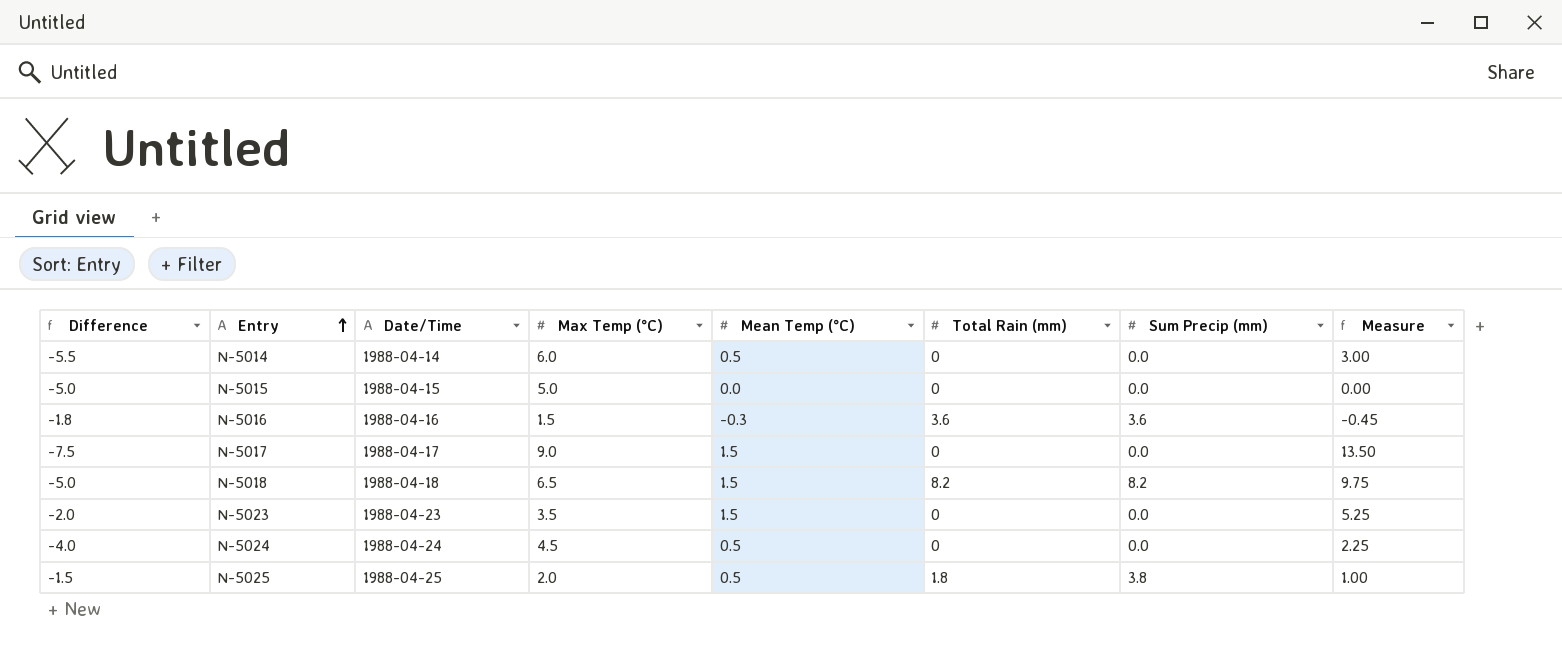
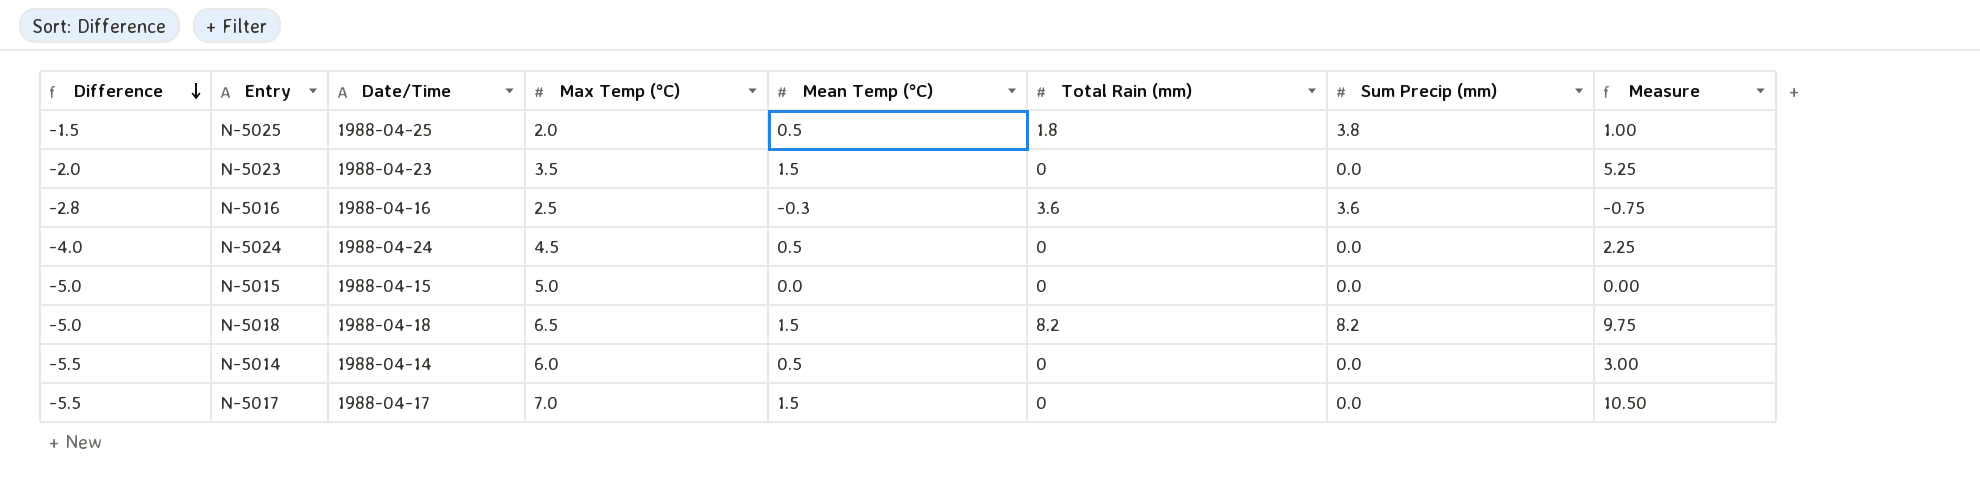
row order: Entry ascending -> Difference descending
N-5016 | Difference: -1.8 -> -2.8
N-5016 | Max Temp (°C): 1.5 -> 2.5
N-5016 | Measure: -0.45 -> -0.75
N-5017 | Difference: -7.5 -> -5.5
N-5017 | Max Temp (°C): 9.0 -> 7.0
N-5017 | Measure: 13.50 -> 10.50

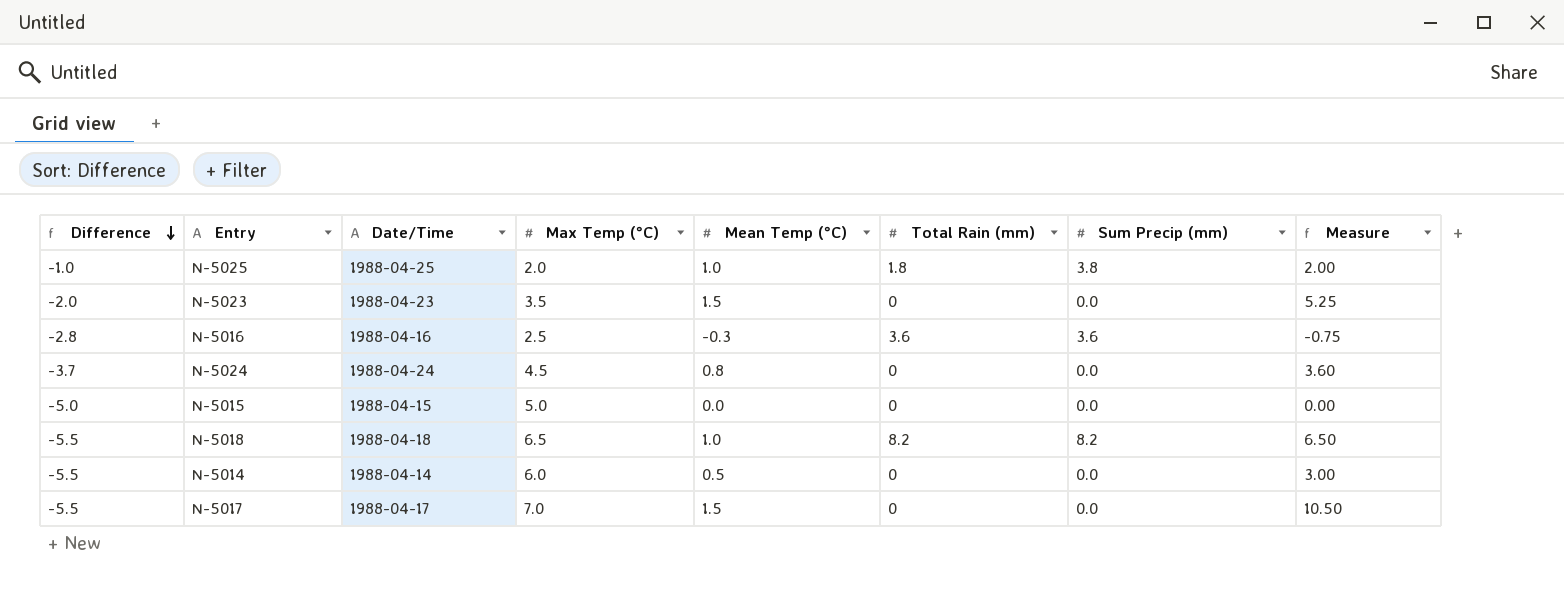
N-5025 | Difference: -1.5 -> -1.0
N-5025 | Mean Temp (°C): 0.5 -> 1.0
N-5025 | Measure: 1.00 -> 2.00
N-5024 | Difference: -4.0 -> -3.7
N-5024 | Mean Temp (°C): 0.5 -> 0.8
N-5024 | Measure: 2.25 -> 3.60
N-5018 | Difference: -5.0 -> -5.5
N-5018 | Mean Temp (°C): 1.5 -> 1.0
N-5018 | Measure: 9.75 -> 6.50

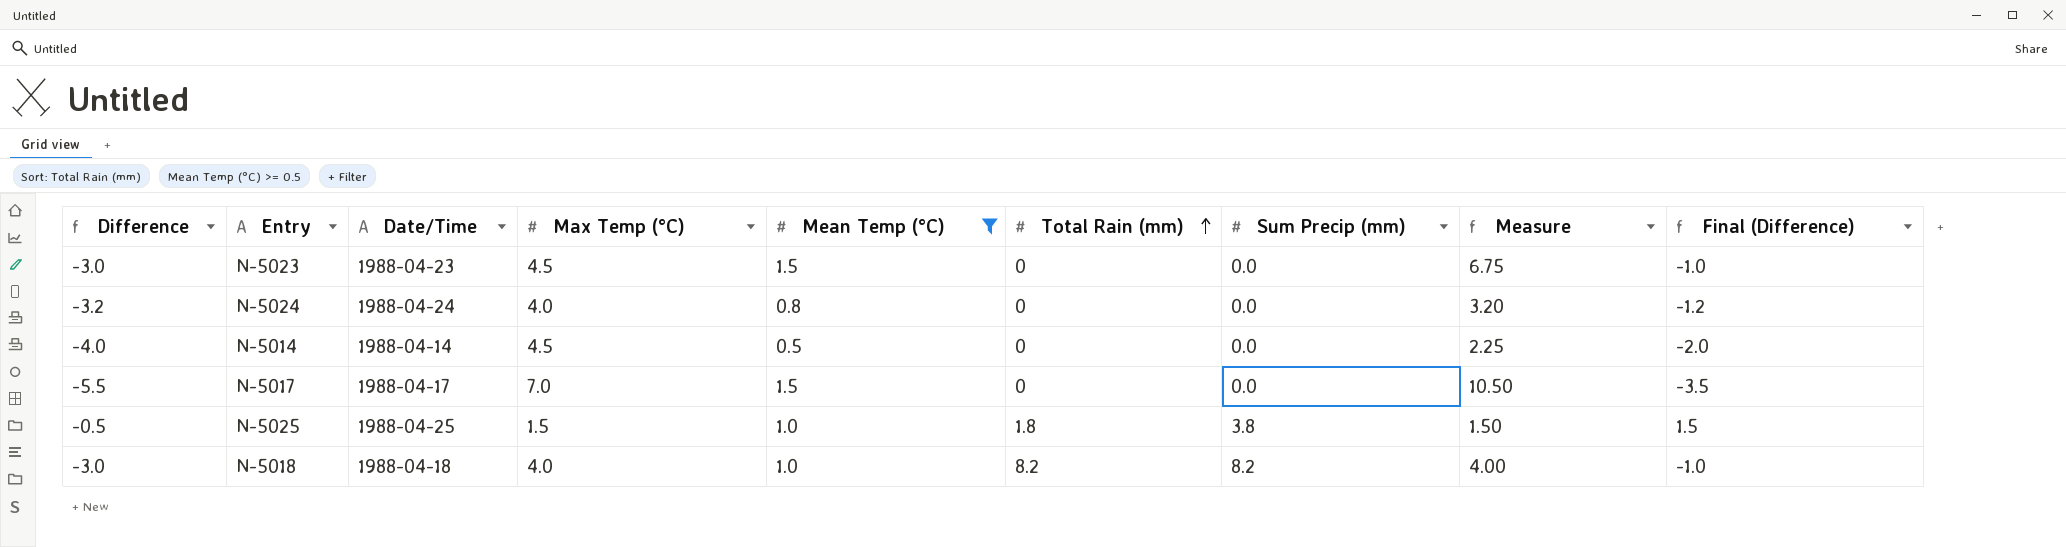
filter: none -> Mean Temp (°C) >= 0.5
row order: Difference descending -> Total Rain (mm) ascending
column Final (Difference) | formula: none -> [Difference] + 2
N-5023 | Difference: -2.0 -> -3.0
N-5023 | Max Temp (°C): 3.5 -> 4.5
N-5023 | Measure: 5.25 -> 6.75
N-5024 | Difference: -3.7 -> -3.2
N-5024 | Max Temp (°C): 4.5 -> 4.0
N-5024 | Measure: 3.60 -> 3.20
N-5014 | Difference: -5.5 -> -4.0
N-5014 | Max Temp (°C): 6.0 -> 4.5
N-5014 | Measure: 3.00 -> 2.25
N-5025 | Difference: -1.0 -> -0.5
N-5025 | Max Temp (°C): 2.0 -> 1.5
N-5025 | Measure: 2.00 -> 1.50
N-5018 | Difference: -5.5 -> -3.0
N-5018 | Max Temp (°C): 6.5 -> 4.0
N-5018 | Measure: 6.50 -> 4.00

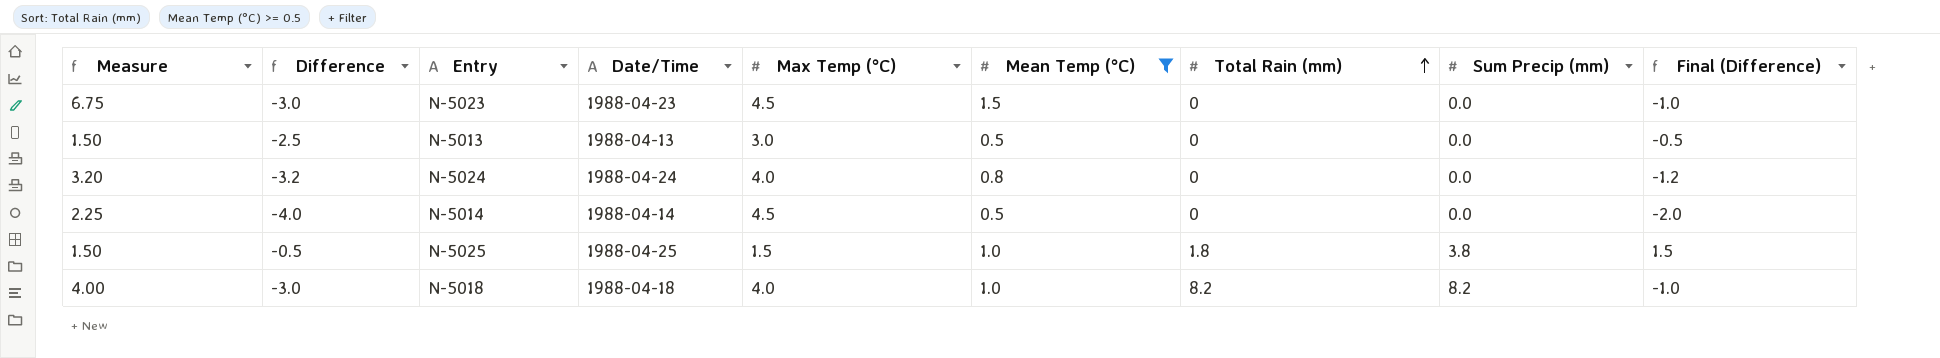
column Measure | position: 8 -> 1
row N-5017: -5.5 | 1988-04-17 | 7.0 | 1.5 | 0 | 0.0 | 10.50 | -3.5 -> none
row N-5013: none -> 1.50 | -2.5 | 1988-04-13 | 3.0 | 0.5 | 0 | 0.0 | -0.5

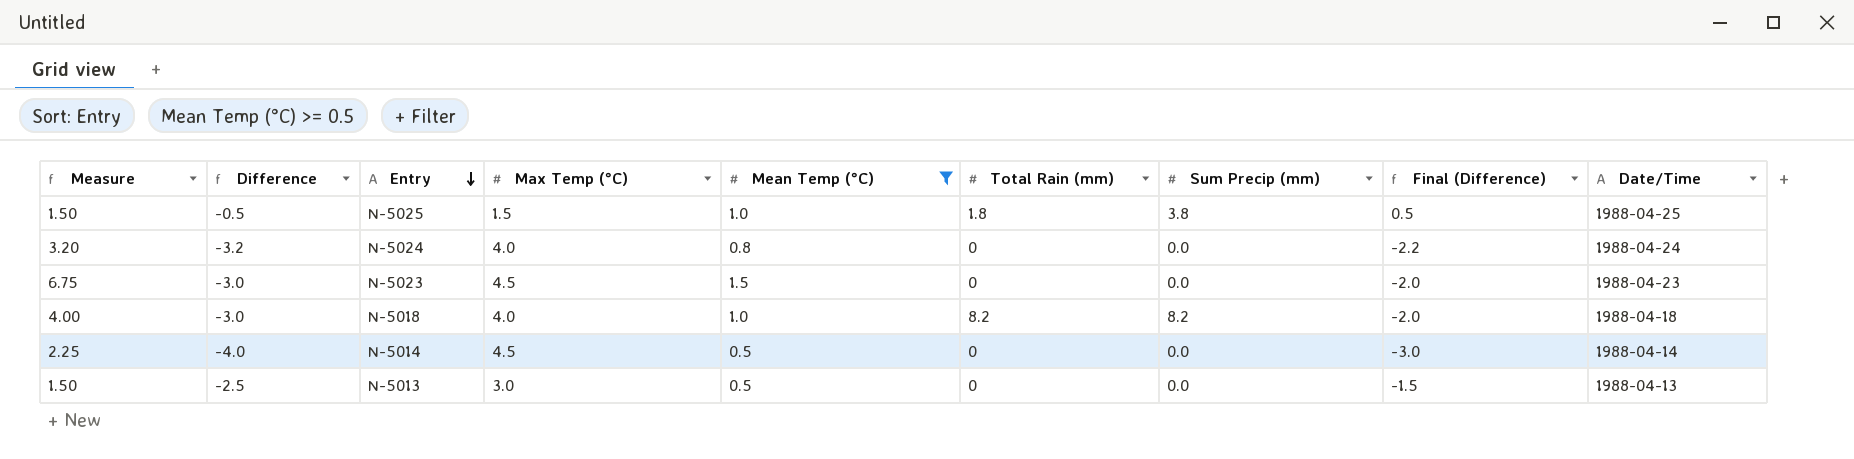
row order: Total Rain (mm) ascending -> Entry descending
column Final (Difference) | formula: [Difference] + 2 -> [Difference] + 1
column Date/Time | position: 4 -> 9

